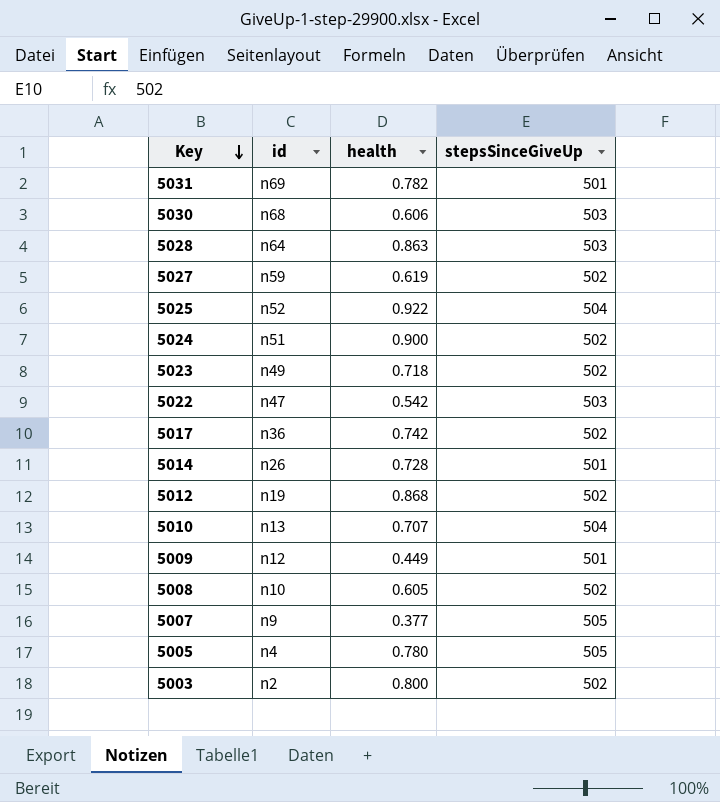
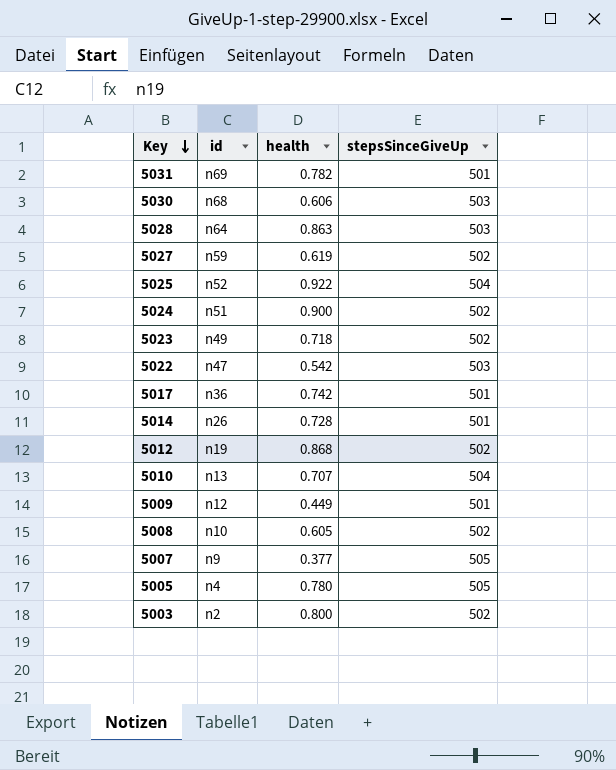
5017 | stepsSinceGiveUp: 502 -> 501

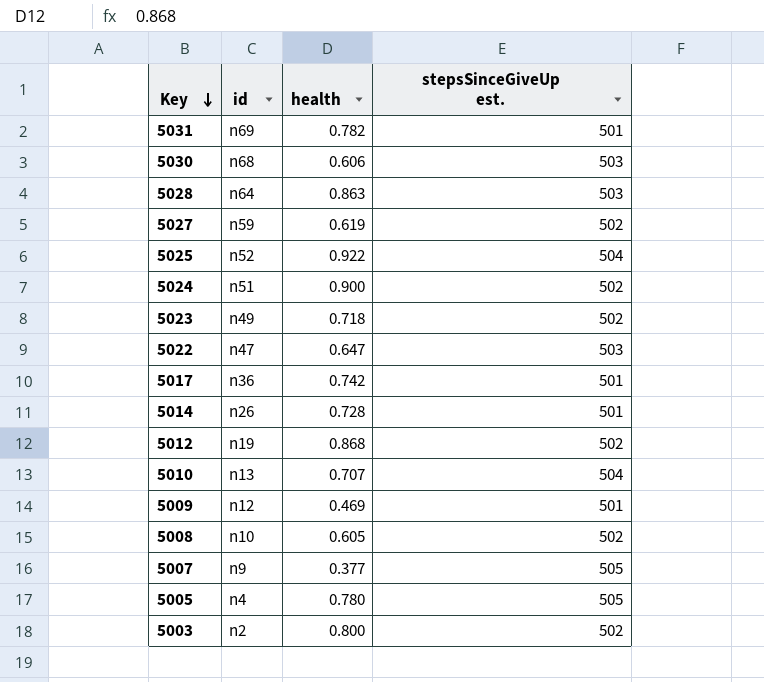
column name: stepsSinceGiveUp -> stepsSinceGiveUp est.
5022 | health: 0.542 -> 0.647
5009 | health: 0.449 -> 0.469

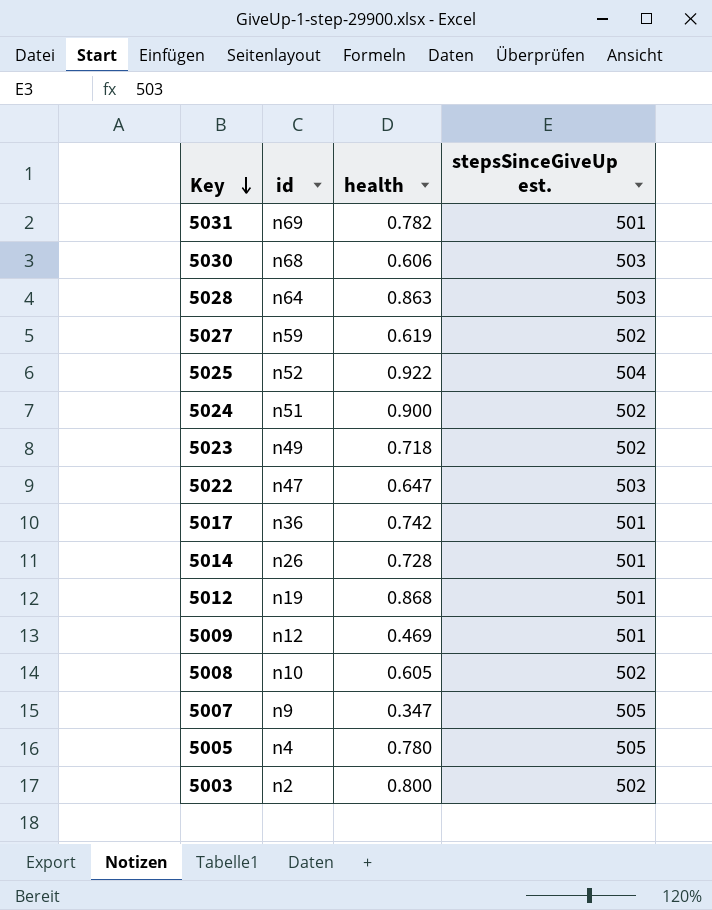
row 5010: n13 | 0.707 | 504 -> none
5012 | stepsSinceGiveUp est.: 502 -> 501
5007 | health: 0.377 -> 0.347

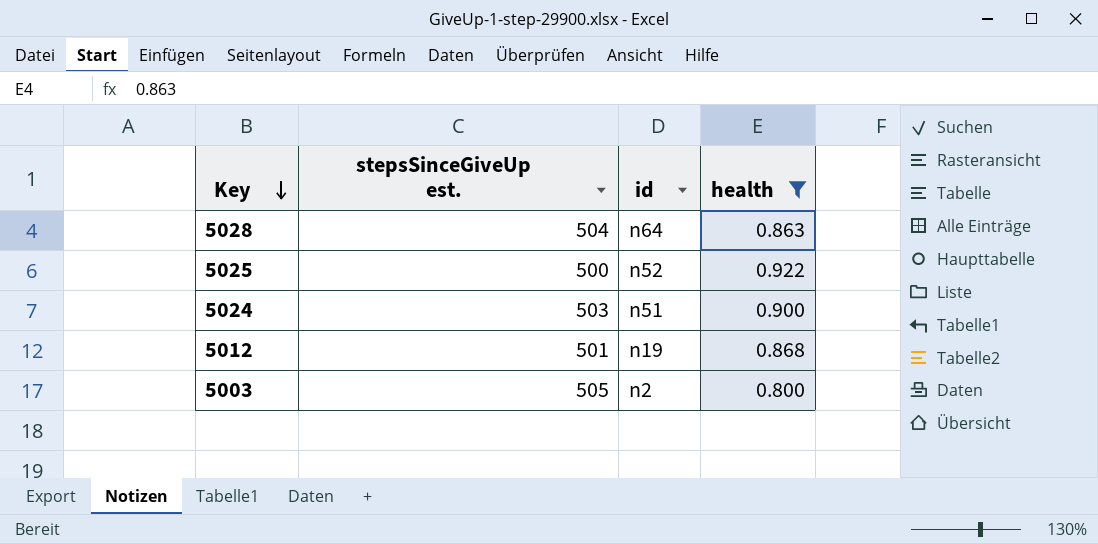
filter: none -> health >= 0.800
column stepsSinceGiveUp est. | position: 4 -> 2
5028 | stepsSinceGiveUp est.: 503 -> 504
5025 | stepsSinceGiveUp est.: 504 -> 500
5024 | stepsSinceGiveUp est.: 502 -> 503
5003 | stepsSinceGiveUp est.: 502 -> 505

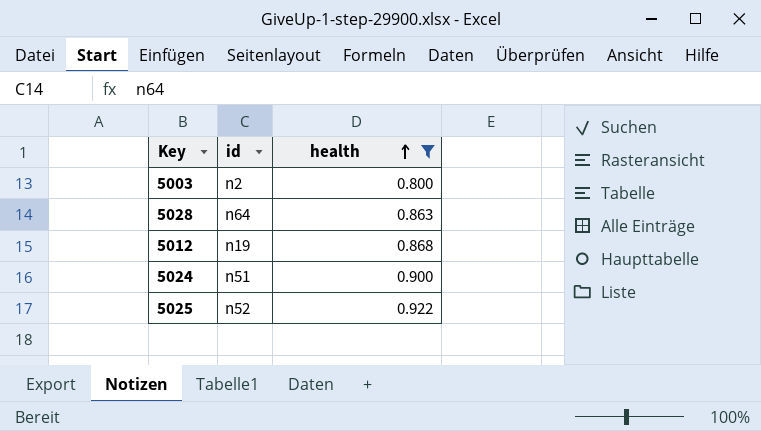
row order: Key descending -> health ascending
column stepsSinceGiveUp est. | position: 2 -> none

